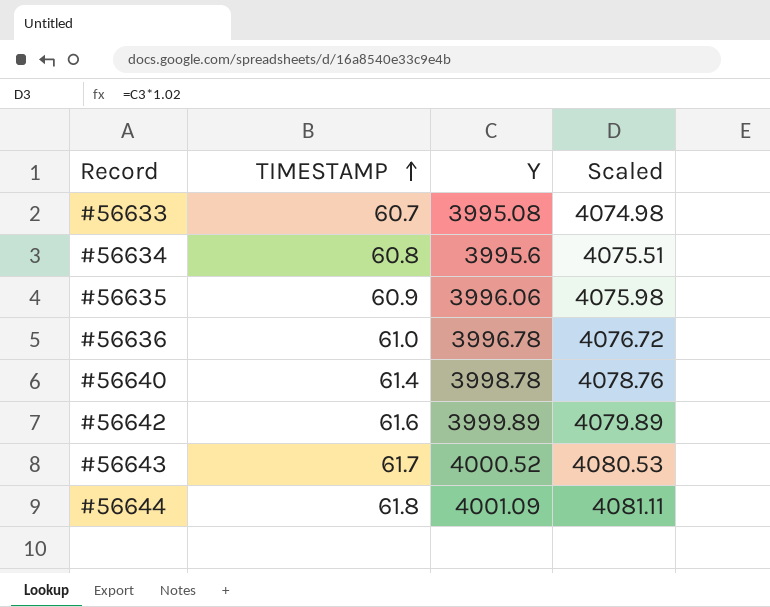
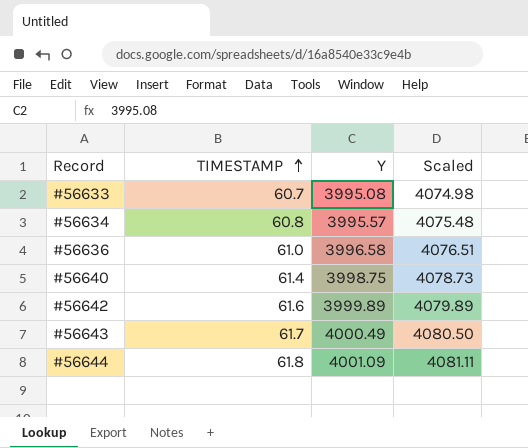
row #56635: 60.9 | 3996.06 | 4075.98 -> none
#56634 | Y: 3995.6 -> 3995.57
#56634 | Scaled: 4075.51 -> 4075.48
#56636 | Y: 3996.78 -> 3996.58
#56636 | Scaled: 4076.72 -> 4076.51
#56640 | Y: 3998.78 -> 3998.75
#56640 | Scaled: 4078.76 -> 4078.73
#56643 | Y: 4000.52 -> 4000.49
#56643 | Scaled: 4080.53 -> 4080.50

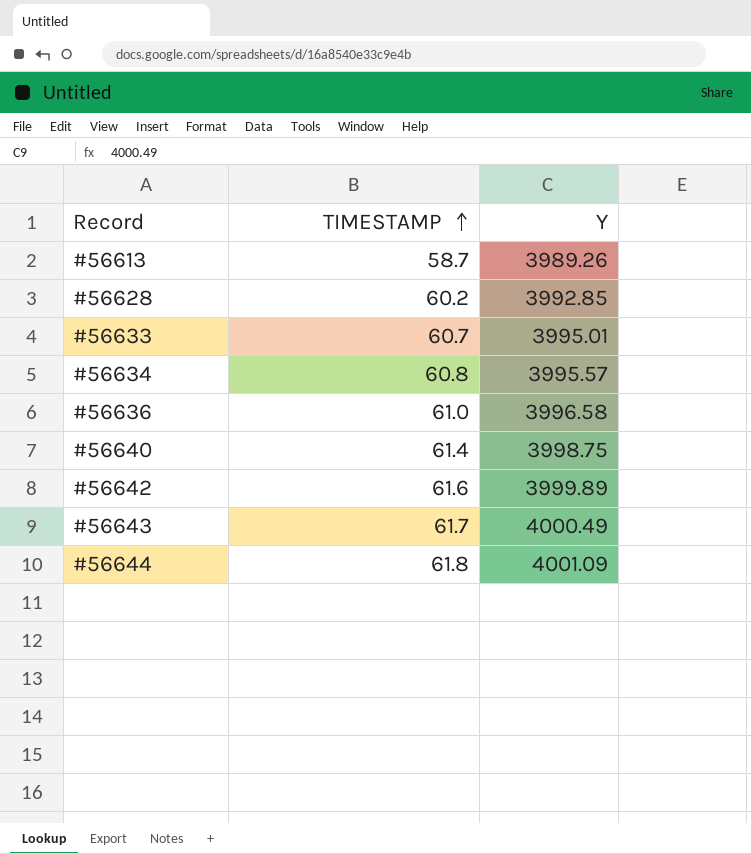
column Scaled | formula: [Y] * 1.02 -> none
row #56613: none -> 58.7 | 3989.26
row #56628: none -> 60.2 | 3992.85
#56633 | Y: 3995.08 -> 3995.01

